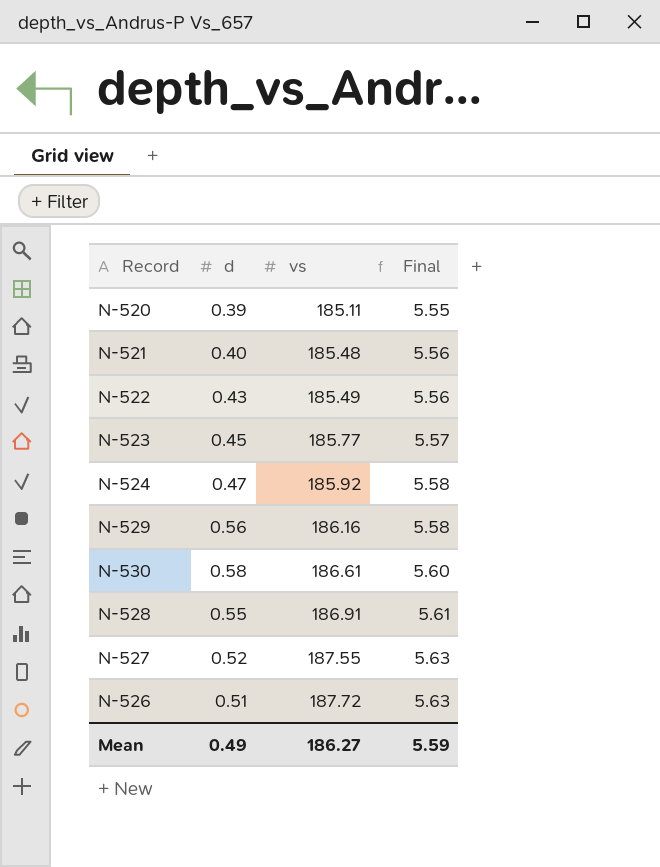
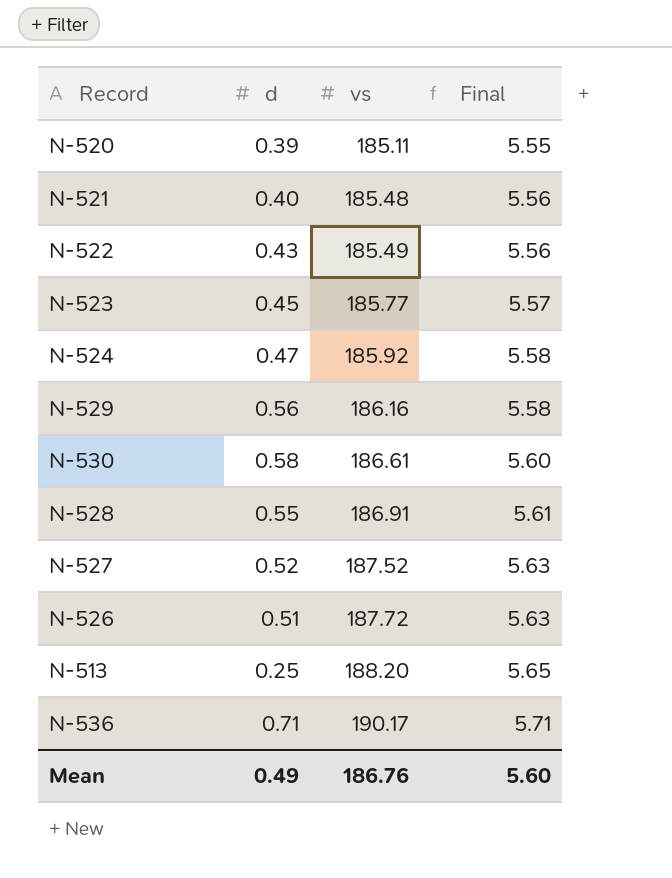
N-527 | vs: 187.55 -> 187.52
row N-513: none -> 0.25 | 188.20 | 5.65
row N-536: none -> 0.71 | 190.17 | 5.71
Mean | vs: 186.27 -> 186.76
Mean | Final: 5.59 -> 5.60

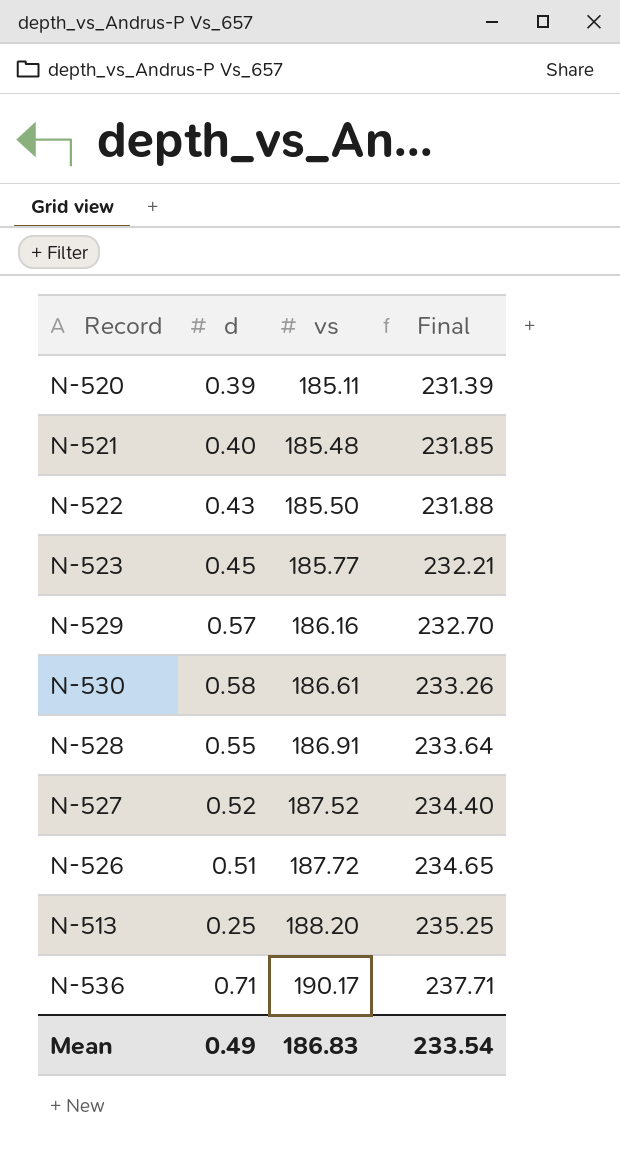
column Final | formula: [vs] * 0.03 -> [vs] * 1.25
row N-524: 0.47 | 185.92 | 5.58 -> none
N-522 | vs: 185.49 -> 185.50
N-529 | d: 0.56 -> 0.57
Mean | vs: 186.76 -> 186.83
Mean | Final: 5.60 -> 233.54

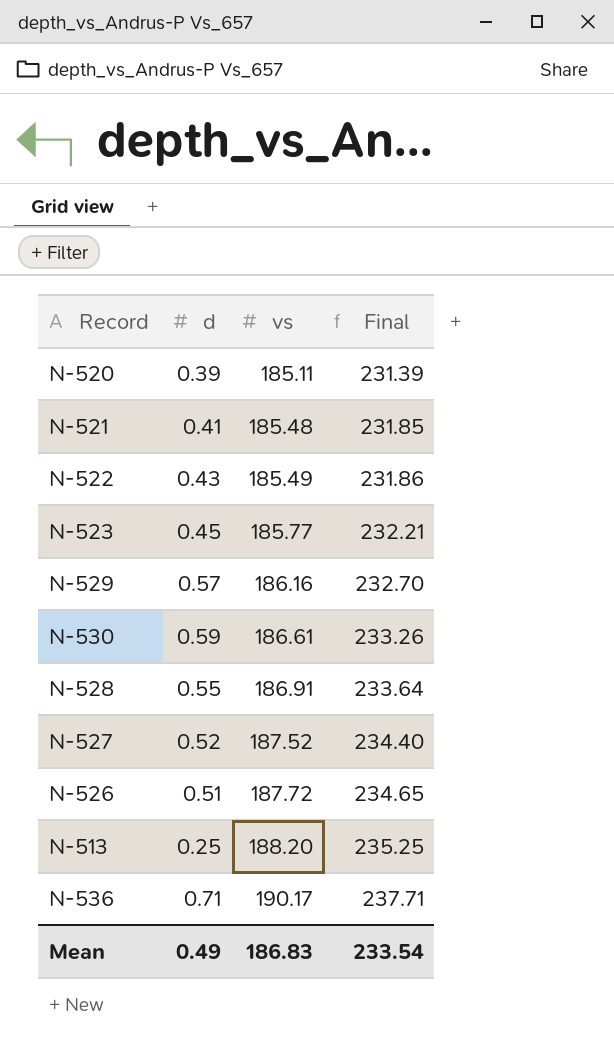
N-521 | d: 0.40 -> 0.41
N-522 | vs: 185.50 -> 185.49
N-522 | Final: 231.88 -> 231.86
N-530 | d: 0.58 -> 0.59

